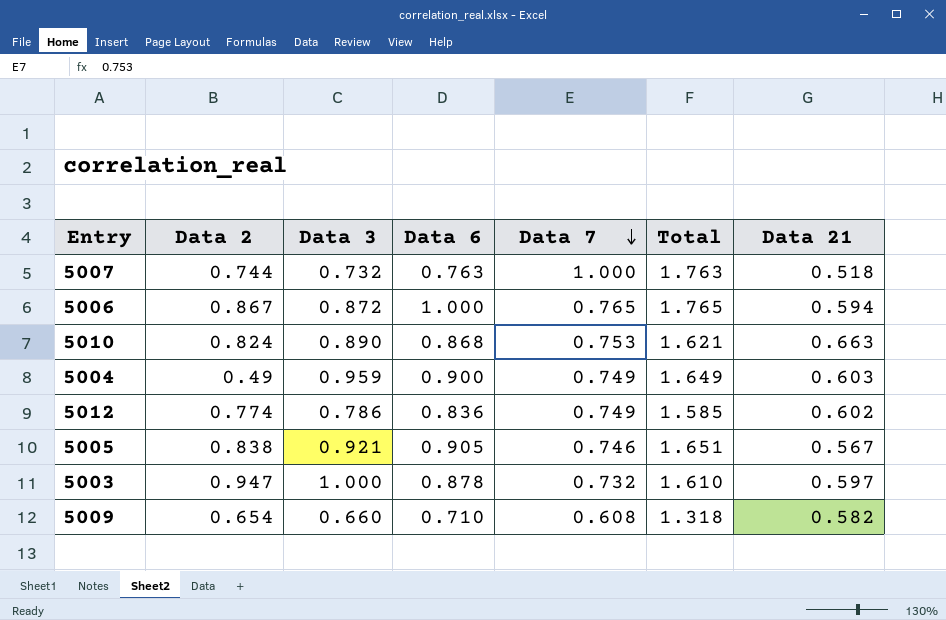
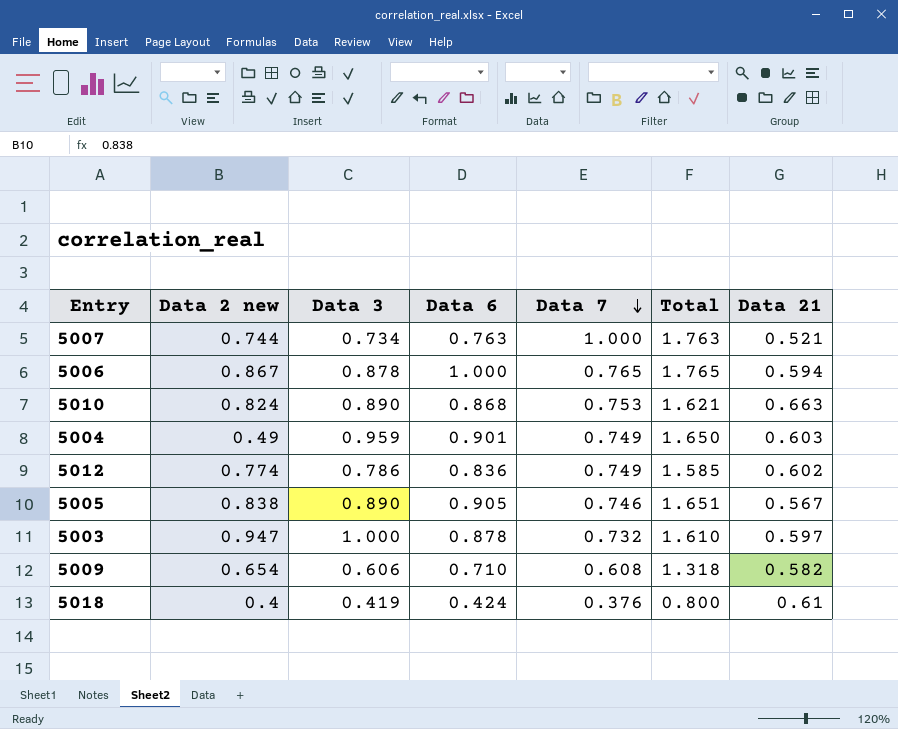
column name: Data 2 -> Data 2 new
5007 | Data 3: 0.732 -> 0.734
5007 | Data 21: 0.518 -> 0.521
5006 | Data 3: 0.872 -> 0.878
5004 | Data 6: 0.900 -> 0.901
5004 | Total: 1.649 -> 1.650
5005 | Data 3: 0.921 -> 0.890
5009 | Data 3: 0.660 -> 0.606
row 5018: none -> 0.4 | 0.419 | 0.424 | 0.376 | 0.800 | 0.61

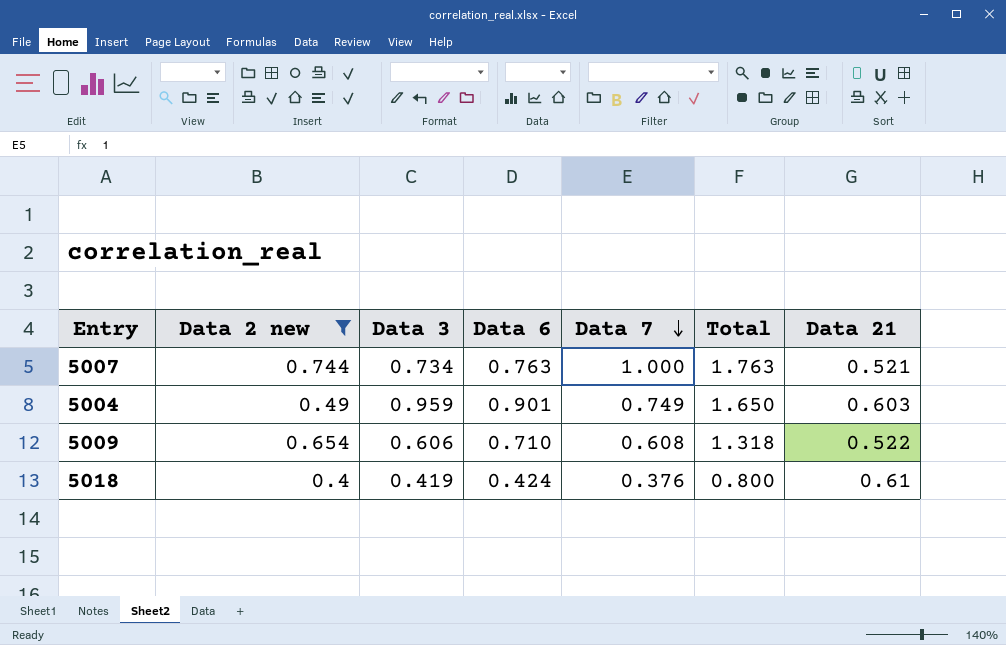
filter: none -> Data 2 new <= 0.744
5009 | Data 21: 0.582 -> 0.522

